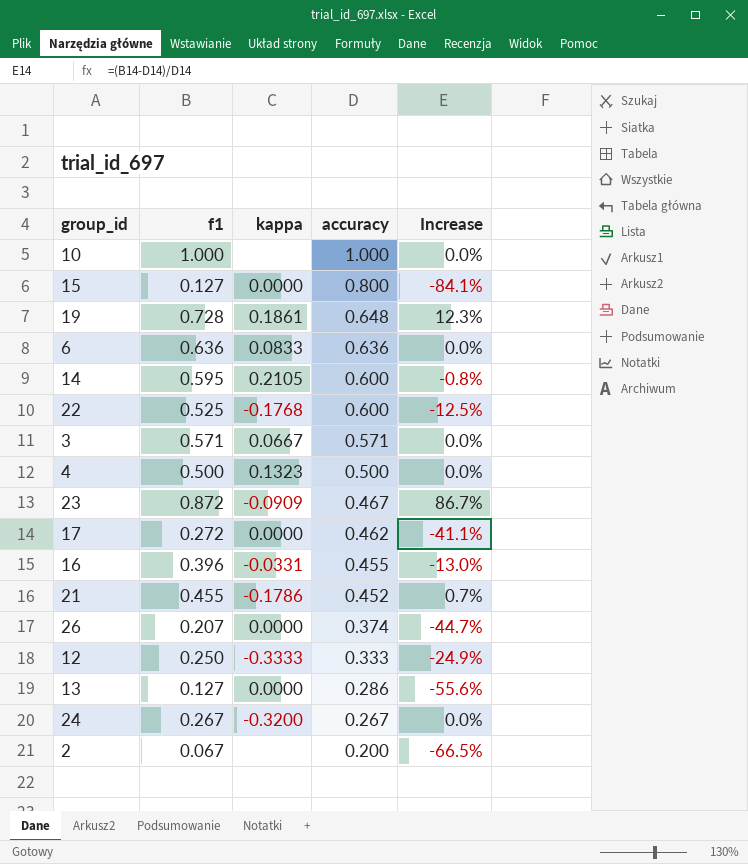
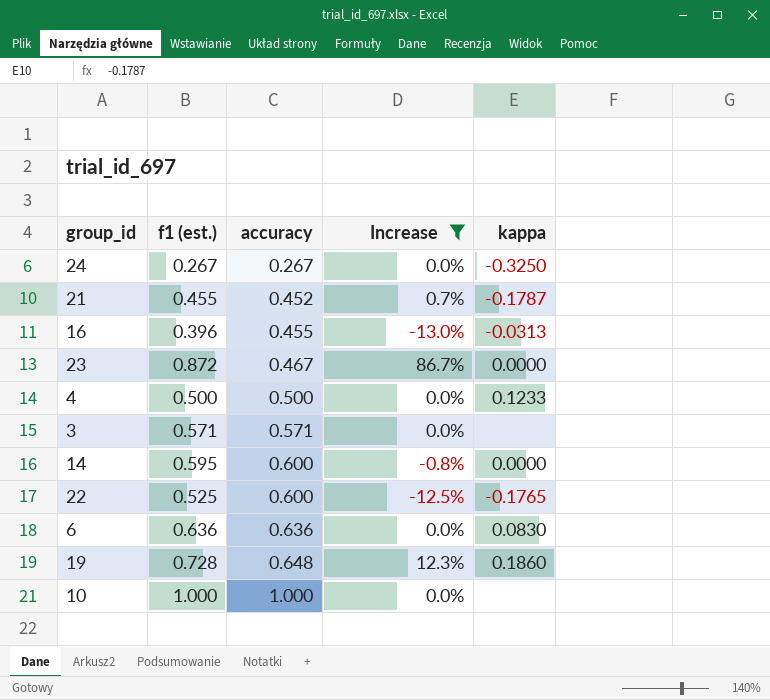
filter: none -> Increase >= -13.0%
row order: accuracy descending -> accuracy ascending
column name: f1 -> f1 (est.)
column kappa | position: 3 -> 5
24 | kappa: -0.3200 -> -0.3250
21 | kappa: -0.1786 -> -0.1787
16 | kappa: -0.0331 -> -0.0313
23 | kappa: -0.0909 -> 0.0000
4 | kappa: 0.1323 -> 0.1233
3 | kappa: 0.0667 -> none
14 | kappa: 0.2105 -> 0.0000
22 | kappa: -0.1768 -> -0.1765
6 | kappa: 0.0833 -> 0.0830
19 | kappa: 0.1861 -> 0.1860

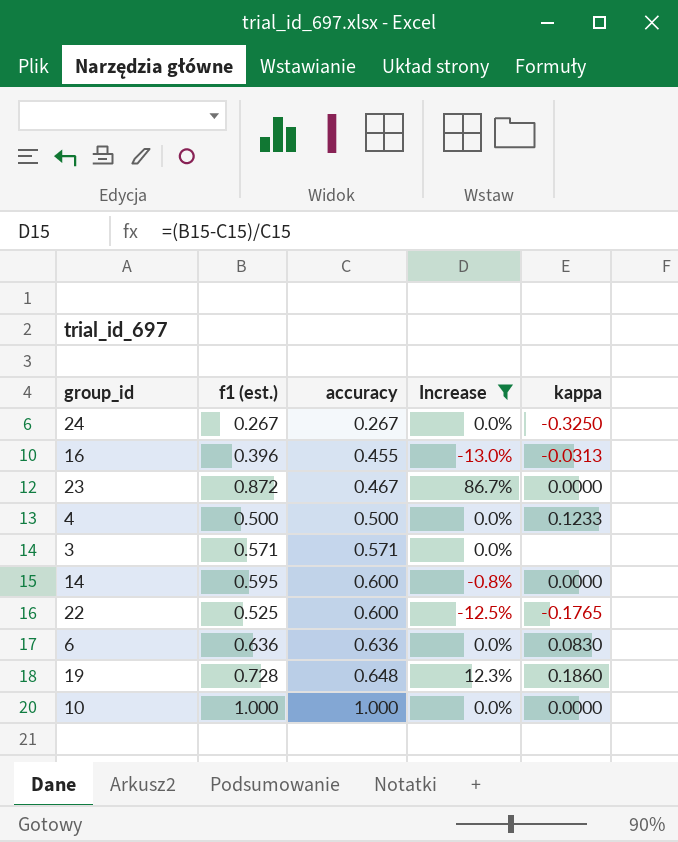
row 21: 0.455 | 0.452 | 0.7% | -0.1787 -> none
10 | kappa: none -> 0.0000

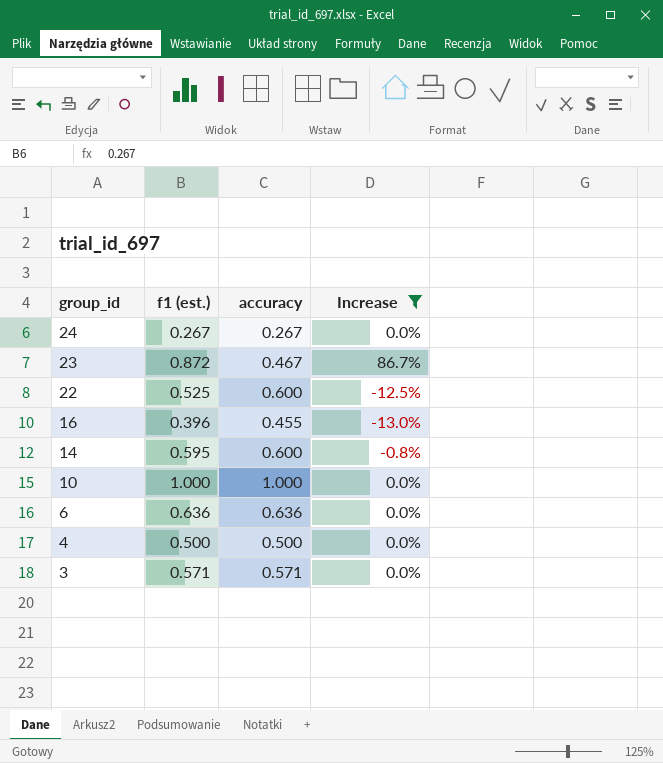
row order: accuracy ascending -> group_id descending
column kappa | position: 5 -> none
row 19: 0.728 | 0.648 | 12.3% | 0.1860 -> none

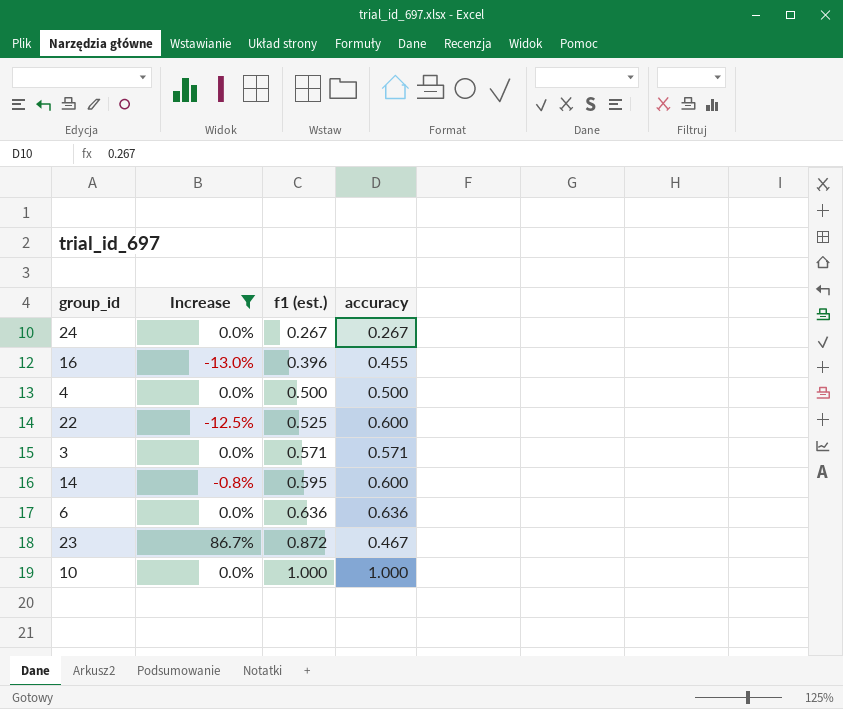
row order: group_id descending -> f1 (est.) ascending
column Increase | position: 4 -> 2

